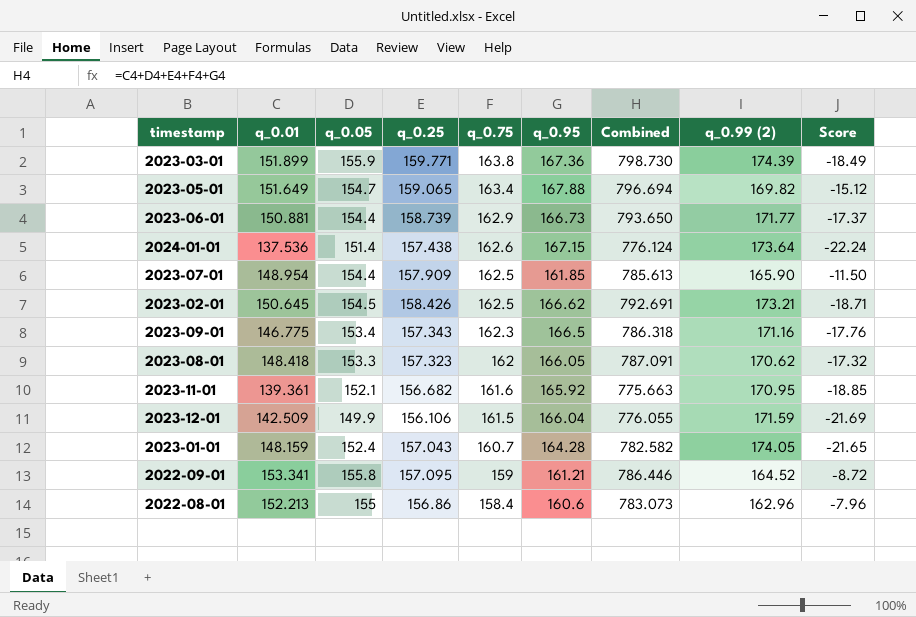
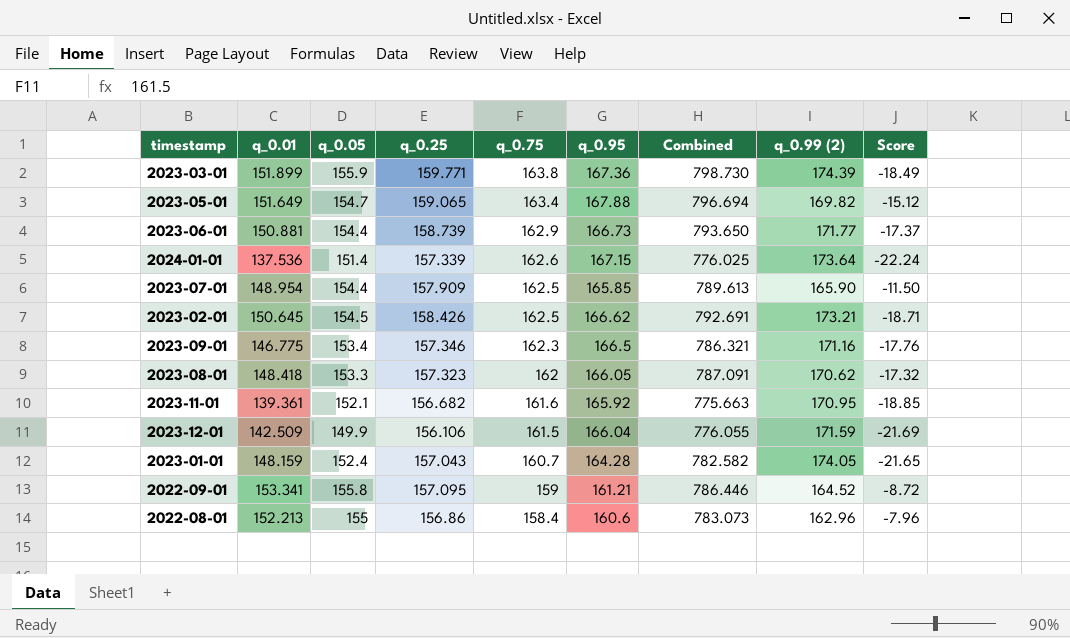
2024-01-01 | q_0.25: 157.438 -> 157.339
2024-01-01 | Combined: 776.124 -> 776.025
2023-07-01 | q_0.95: 161.85 -> 165.85
2023-07-01 | Combined: 785.613 -> 789.613
2023-09-01 | q_0.25: 157.343 -> 157.346
2023-09-01 | Combined: 786.318 -> 786.321

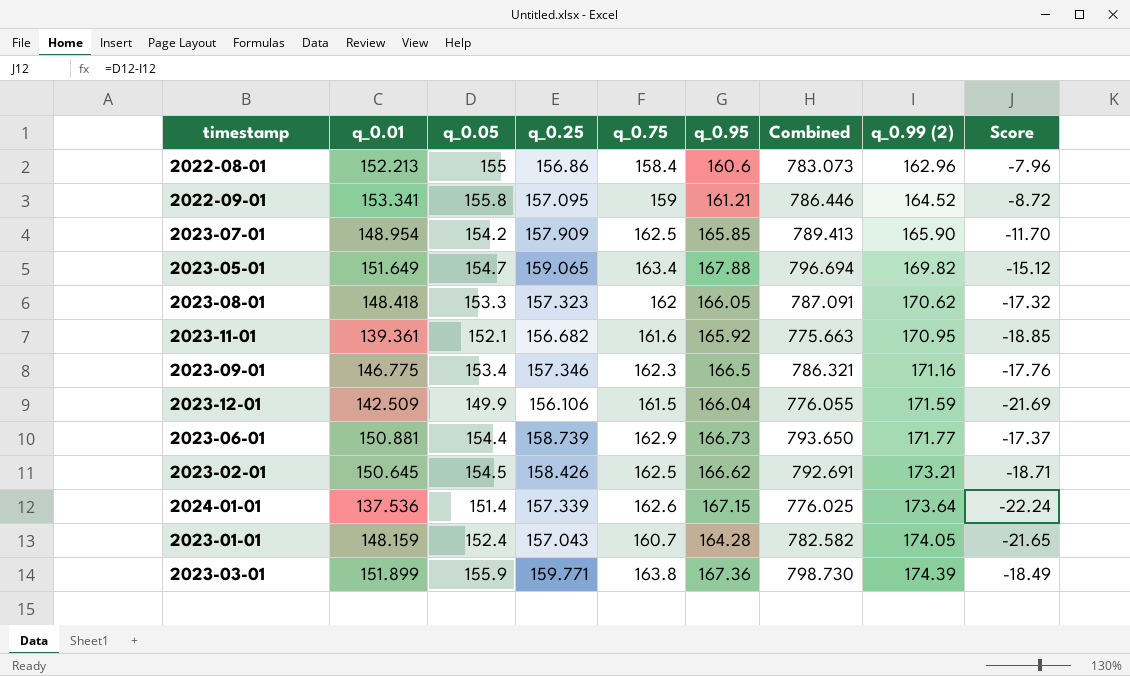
row order: q_0.75 descending -> q_0.99 (2) ascending
2023-07-01 | q_0.05: 154.4 -> 154.2
2023-07-01 | Combined: 789.613 -> 789.413
2023-07-01 | Score: -11.50 -> -11.70

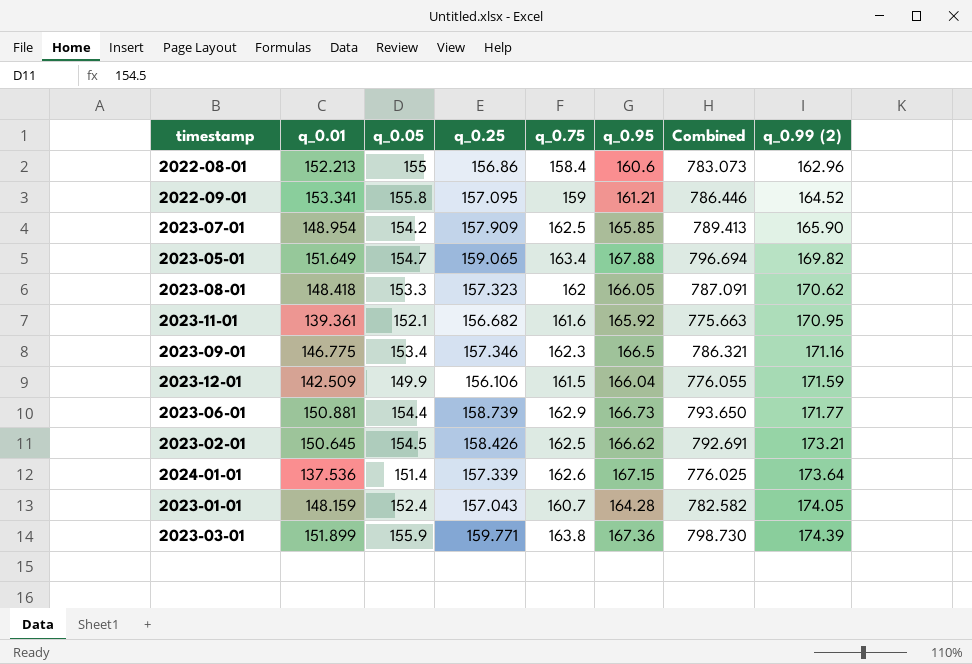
column Score | formula: [q_0.05] - [q_0.99 (2)] -> none

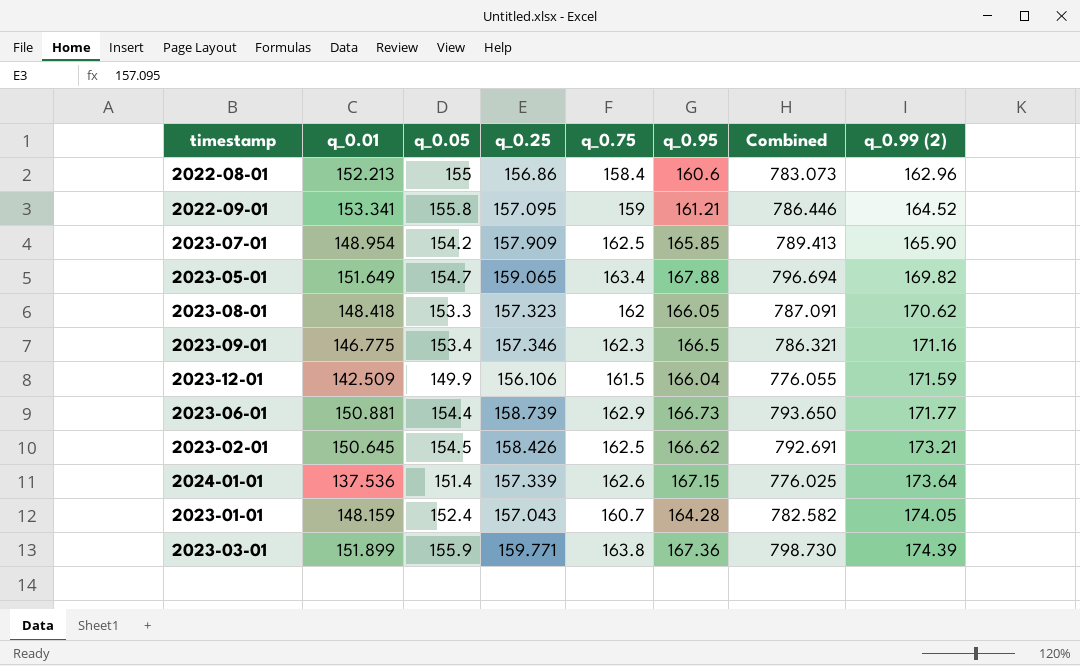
row 2023-11-01: 139.361 | 152.1 | 156.682 | 161.6 | 165.92 | 775.663 | 170.95 -> none

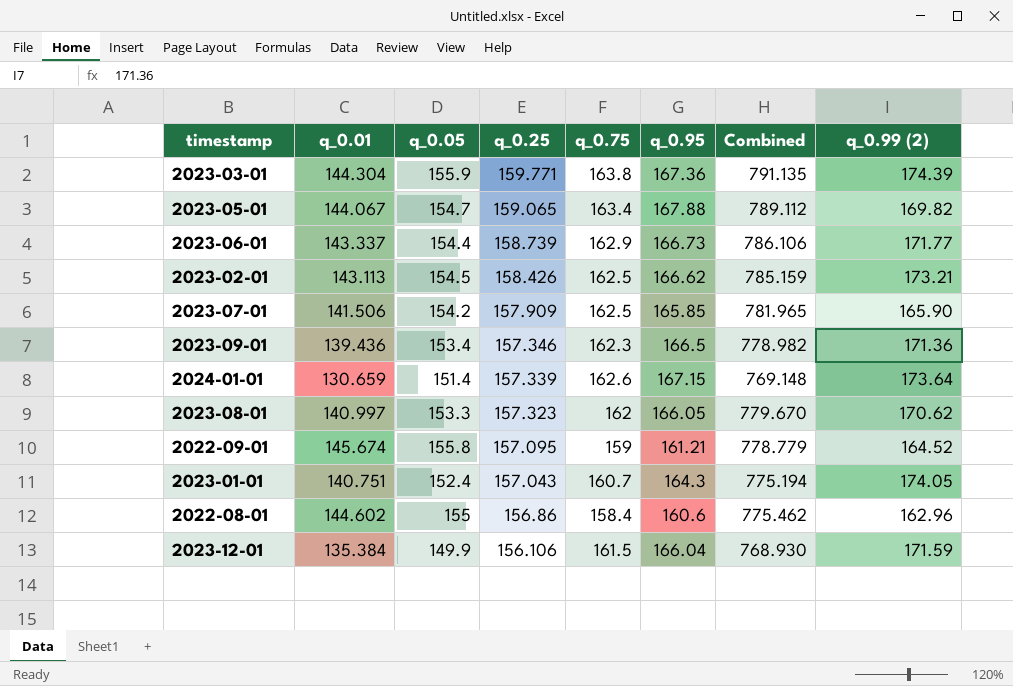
row order: q_0.99 (2) ascending -> q_0.25 descending
2023-03-01 | q_0.01: 151.899 -> 144.304
2023-03-01 | Combined: 798.730 -> 791.135
2023-05-01 | q_0.01: 151.649 -> 144.067
2023-05-01 | Combined: 796.694 -> 789.112
2023-06-01 | q_0.01: 150.881 -> 143.337
2023-06-01 | Combined: 793.650 -> 786.106
2023-02-01 | q_0.01: 150.645 -> 143.113
2023-02-01 | Combined: 792.691 -> 785.159
2023-07-01 | q_0.01: 148.954 -> 141.506
2023-07-01 | Combined: 789.413 -> 781.965
2023-09-01 | q_0.01: 146.775 -> 139.436
2023-09-01 | Combined: 786.321 -> 778.982
2023-09-01 | q_0.99 (2): 171.16 -> 171.36
2024-01-01 | q_0.01: 137.536 -> 130.659
2024-01-01 | Combined: 776.025 -> 769.148
2023-08-01 | q_0.01: 148.418 -> 140.997
2023-08-01 | Combined: 787.091 -> 779.670
2022-09-01 | q_0.01: 153.341 -> 145.674
2022-09-01 | Combined: 786.446 -> 778.779
2023-01-01 | q_0.01: 148.159 -> 140.751
2023-01-01 | q_0.95: 164.28 -> 164.3
2023-01-01 | Combined: 782.582 -> 775.194
2022-08-01 | q_0.01: 152.213 -> 144.602
2022-08-01 | Combined: 783.073 -> 775.462
2023-12-01 | q_0.01: 142.509 -> 135.384
2023-12-01 | Combined: 776.055 -> 768.930

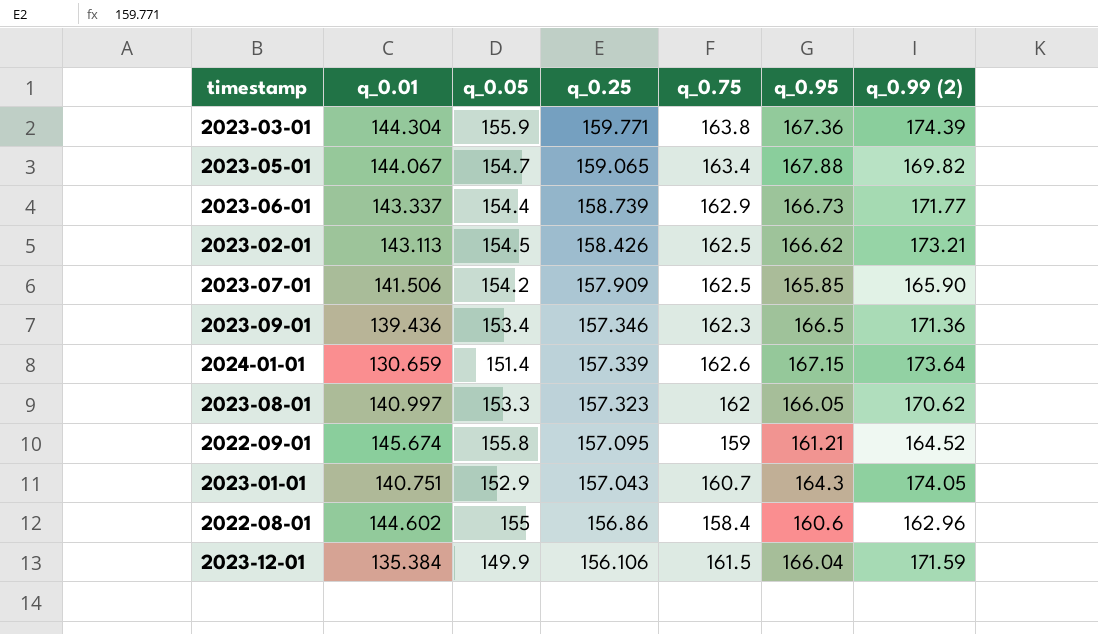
column Combined | formula: [q_0.01] + [q_0.05] + [q_0.25] + [q_0.75] + [q_0.95] -> none
2023-01-01 | q_0.05: 152.4 -> 152.9

